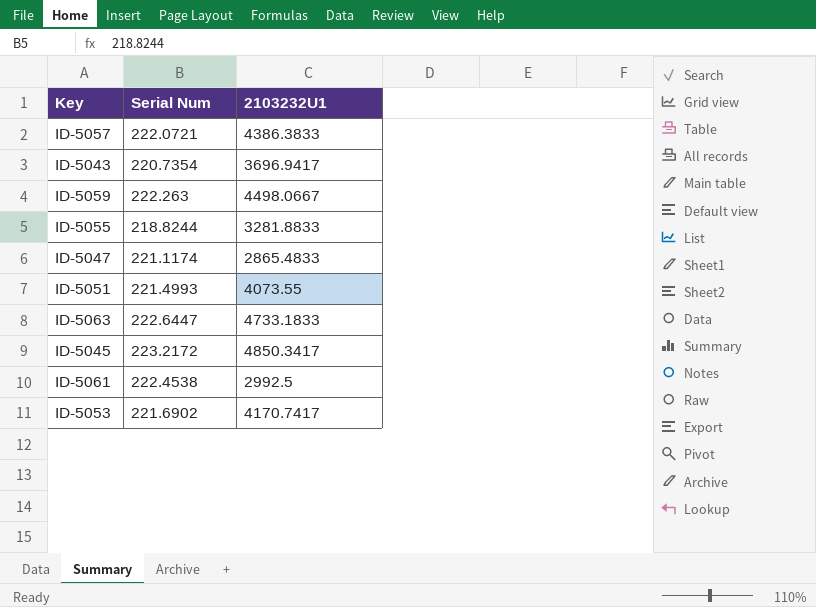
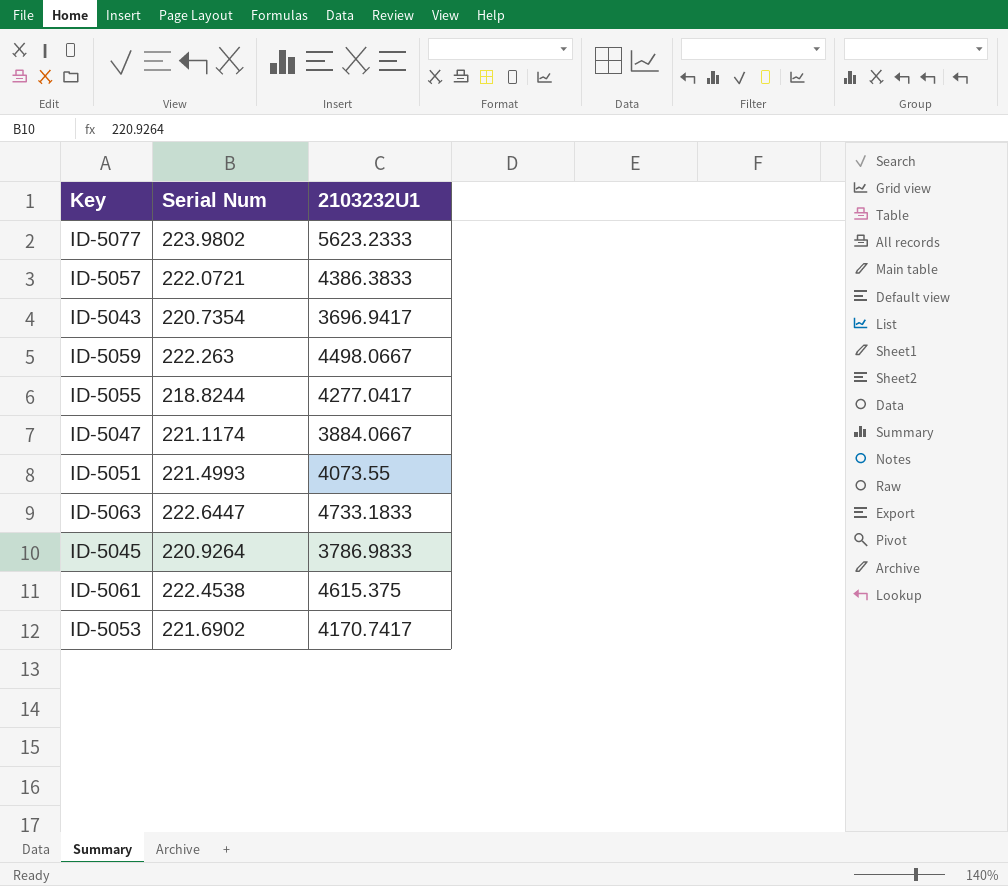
row ID-5077: none -> 223.9802 | 5623.2333
ID-5055 | 2103232U1: 3281.8833 -> 4277.0417
ID-5047 | 2103232U1: 2865.4833 -> 3884.0667
ID-5045 | Serial Num: 223.2172 -> 220.9264
ID-5045 | 2103232U1: 4850.3417 -> 3786.9833
ID-5061 | 2103232U1: 2992.5 -> 4615.375

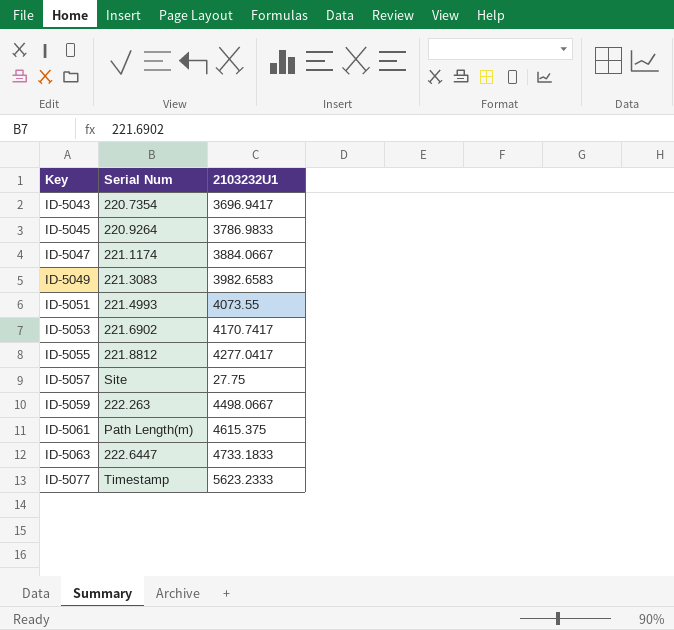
row order: none -> Key ascending
row ID-5049: none -> 221.3083 | 3982.6583
ID-5055 | Serial Num: 218.8244 -> 221.8812
ID-5057 | Serial Num: 222.0721 -> Site
ID-5057 | 2103232U1: 4386.3833 -> 27.75
ID-5061 | Serial Num: 222.4538 -> Path Length(m)
ID-5077 | Serial Num: 223.9802 -> Timestamp

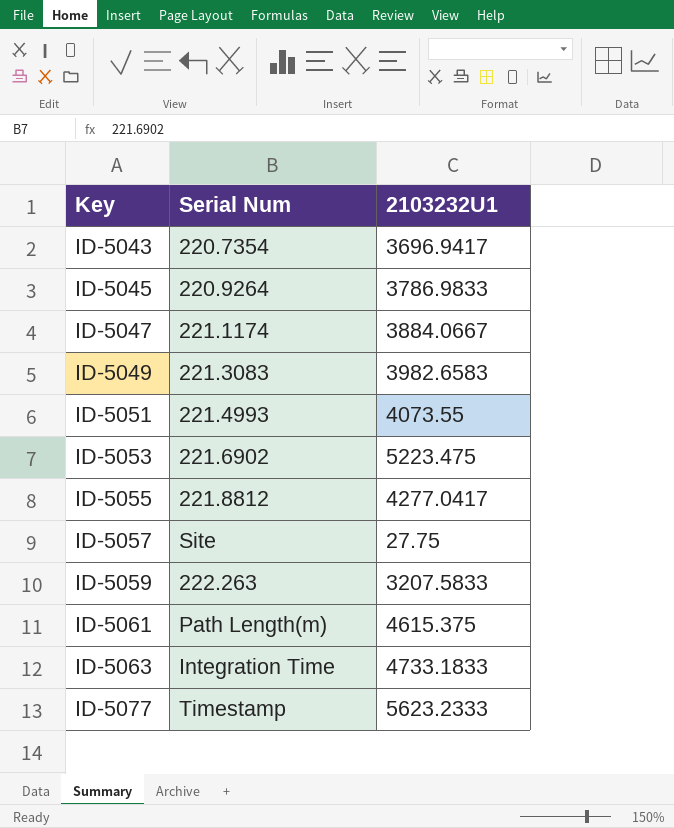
ID-5053 | 2103232U1: 4170.7417 -> 5223.475
ID-5059 | 2103232U1: 4498.0667 -> 3207.5833
ID-5063 | Serial Num: 222.6447 -> Integration Time

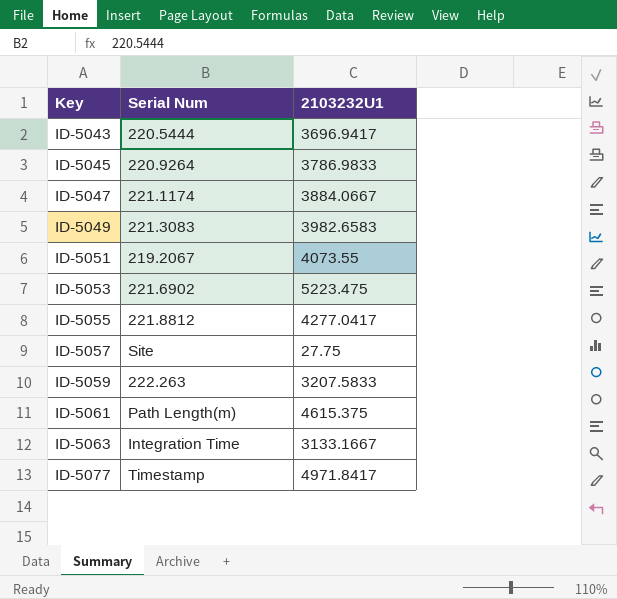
ID-5043 | Serial Num: 220.7354 -> 220.5444
ID-5051 | Serial Num: 221.4993 -> 219.2067
ID-5063 | 2103232U1: 4733.1833 -> 3133.1667
ID-5077 | 2103232U1: 5623.2333 -> 4971.8417

